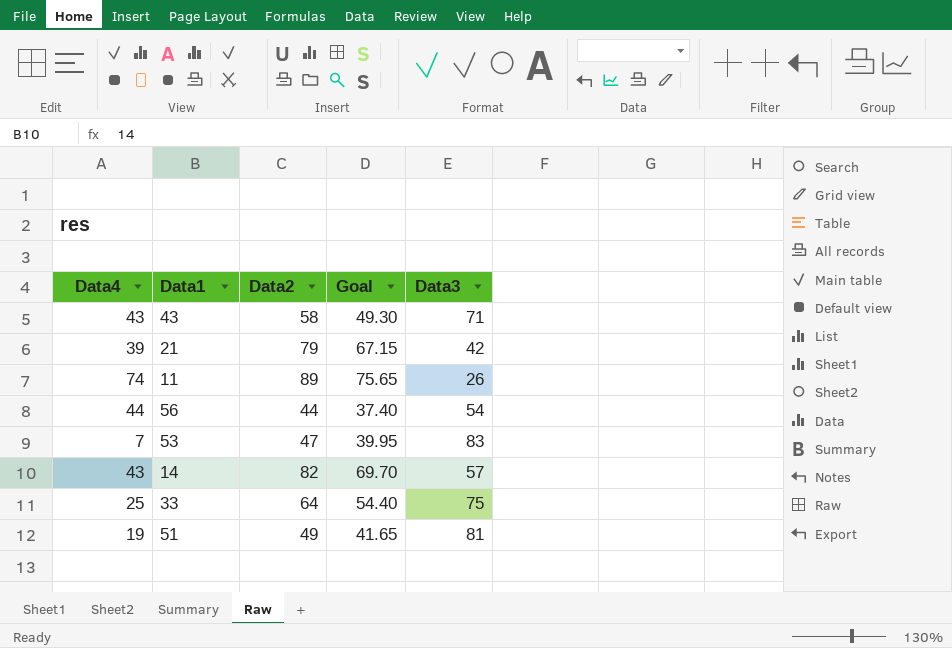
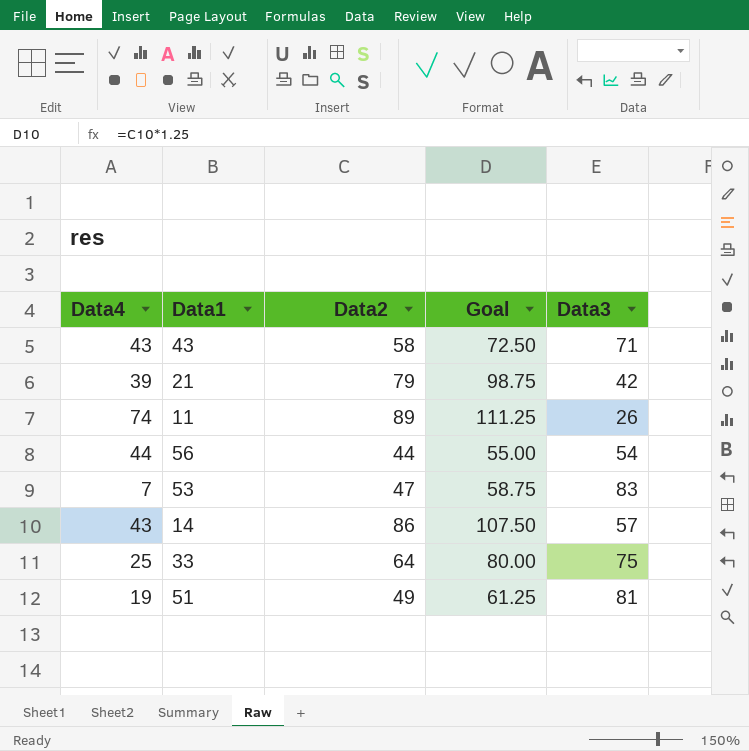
column Goal | formula: [Data2] * 0.85 -> [Data2] * 1.25
14 | Data2: 82 -> 86

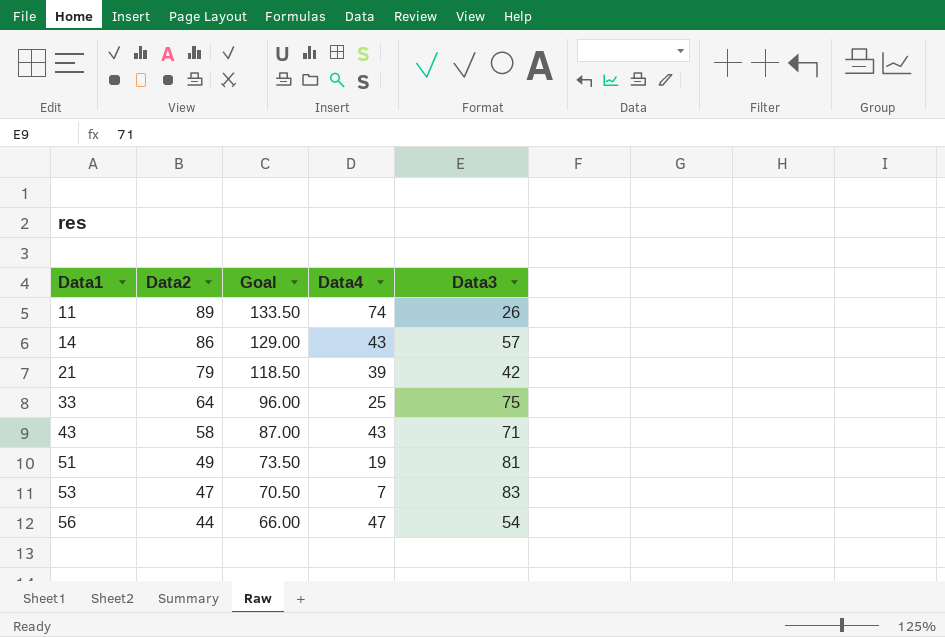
row order: none -> Data1 ascending
column Goal | formula: [Data2] * 1.25 -> [Data2] * 1.5
column Data4 | position: 1 -> 4
56 | Data4: 44 -> 47

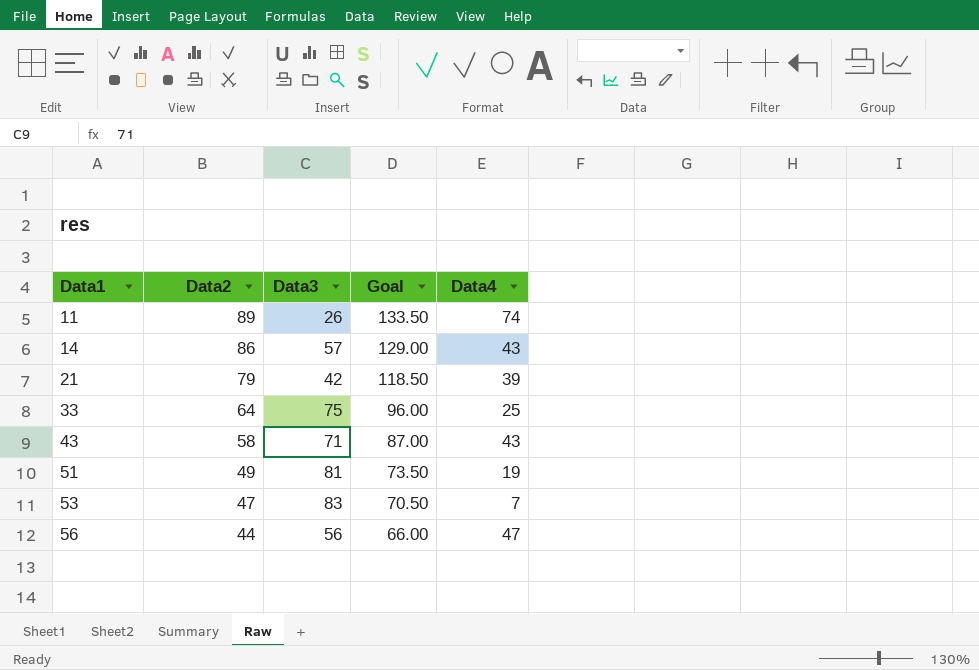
column Data3 | position: 5 -> 3
56 | Data3: 54 -> 56

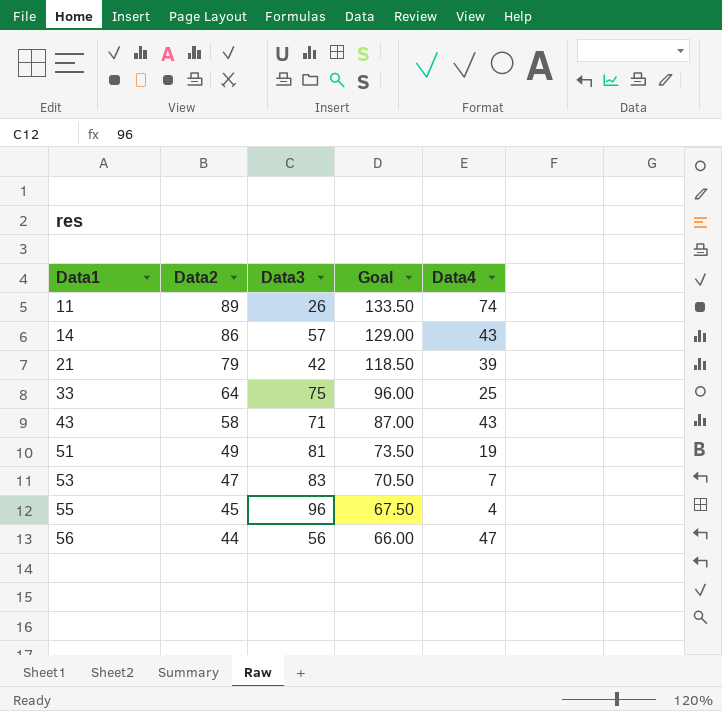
row 55: none -> 45 | 96 | 67.50 | 4

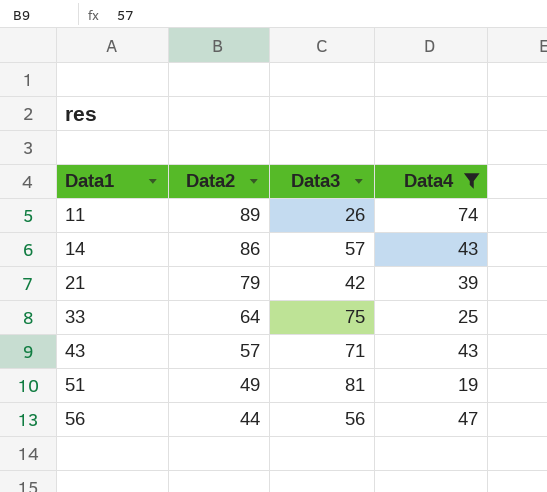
filter: none -> Data4 >= 19
column Goal | formula: [Data2] * 1.5 -> none
43 | Data2: 58 -> 57

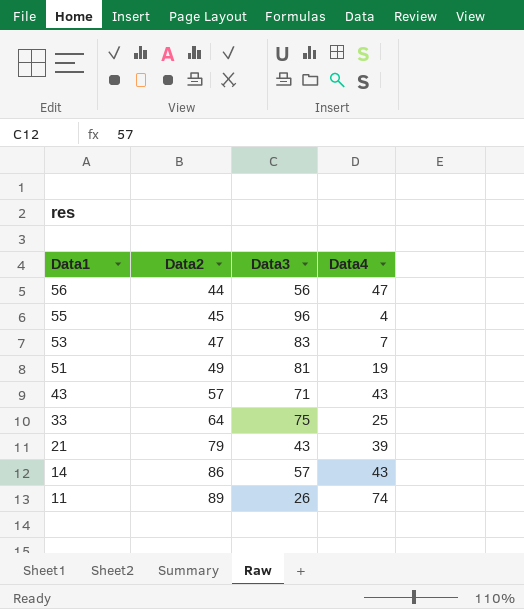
filter: Data4 >= 19 -> none
row order: Data1 ascending -> Data1 descending
21 | Data3: 42 -> 43

